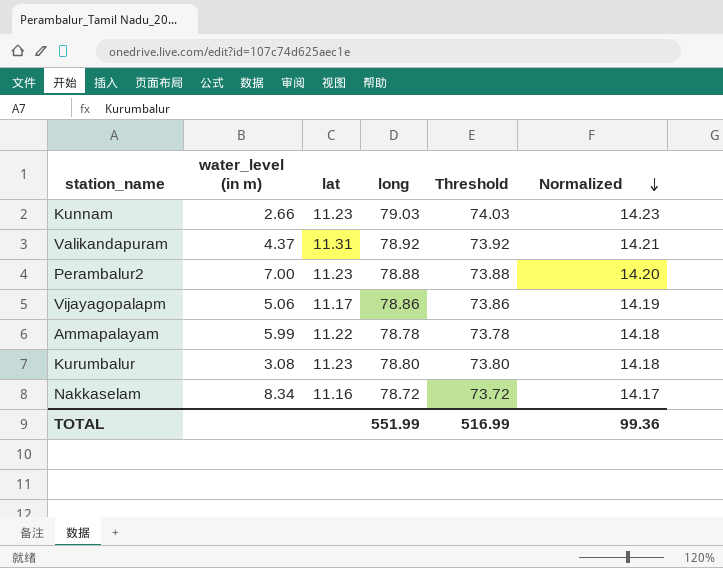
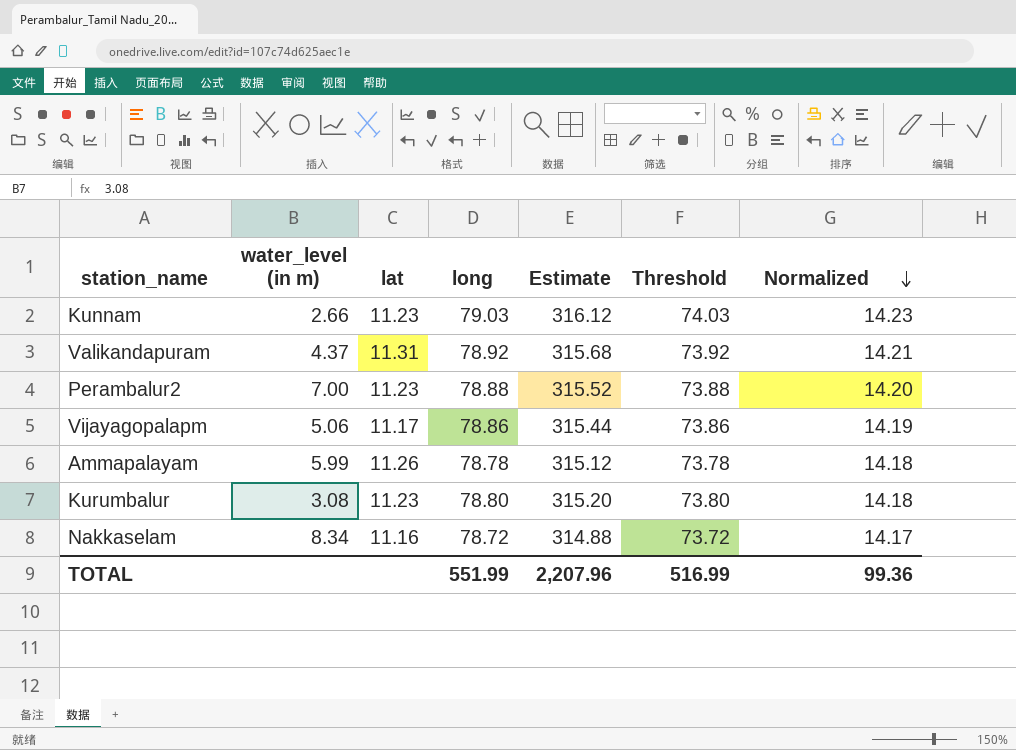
column Estimate | formula: none -> [long] * 4
Ammapalayam | lat: 11.22 -> 11.26

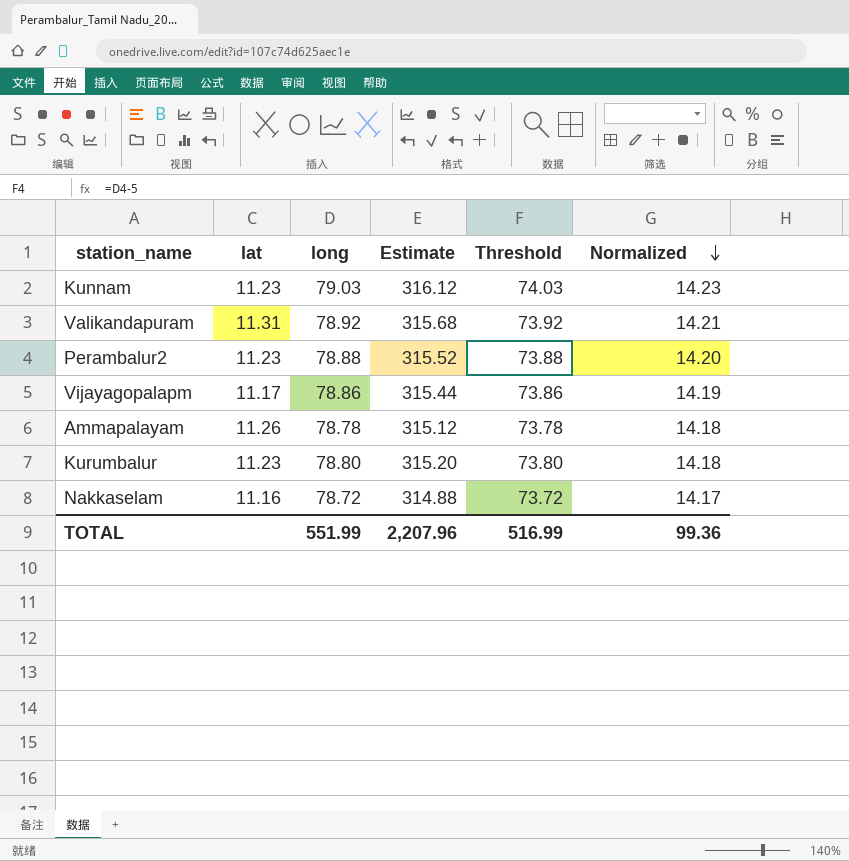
column water_level (in m) | position: 2 -> none

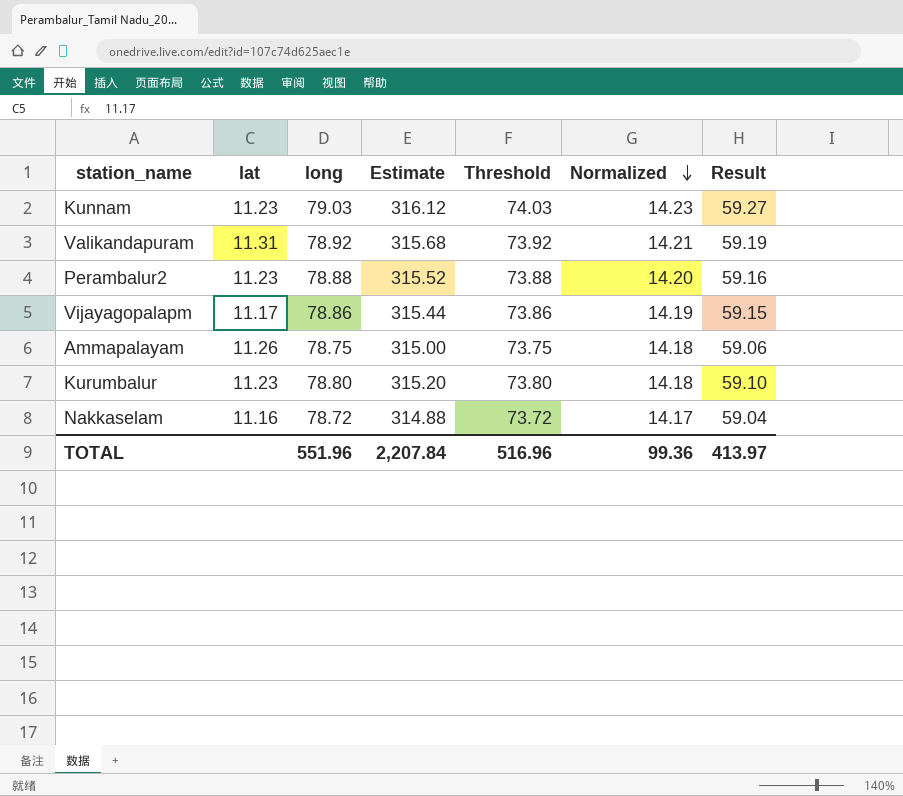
column Result | formula: none -> [long] * 0.75
Ammapalayam | long: 78.78 -> 78.75
Ammapalayam | Estimate: 315.12 -> 315.00
Ammapalayam | Threshold: 73.78 -> 73.75
TOTAL | long: 551.99 -> 551.96
TOTAL | Estimate: 2,207.96 -> 2,207.84
TOTAL | Threshold: 516.99 -> 516.96

